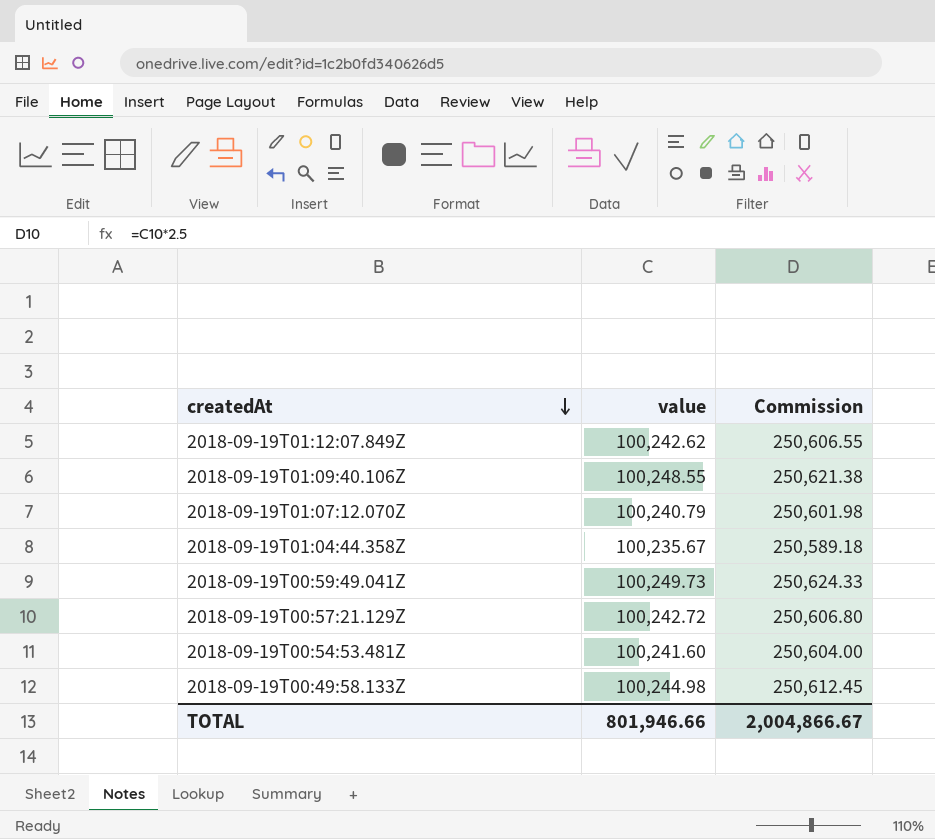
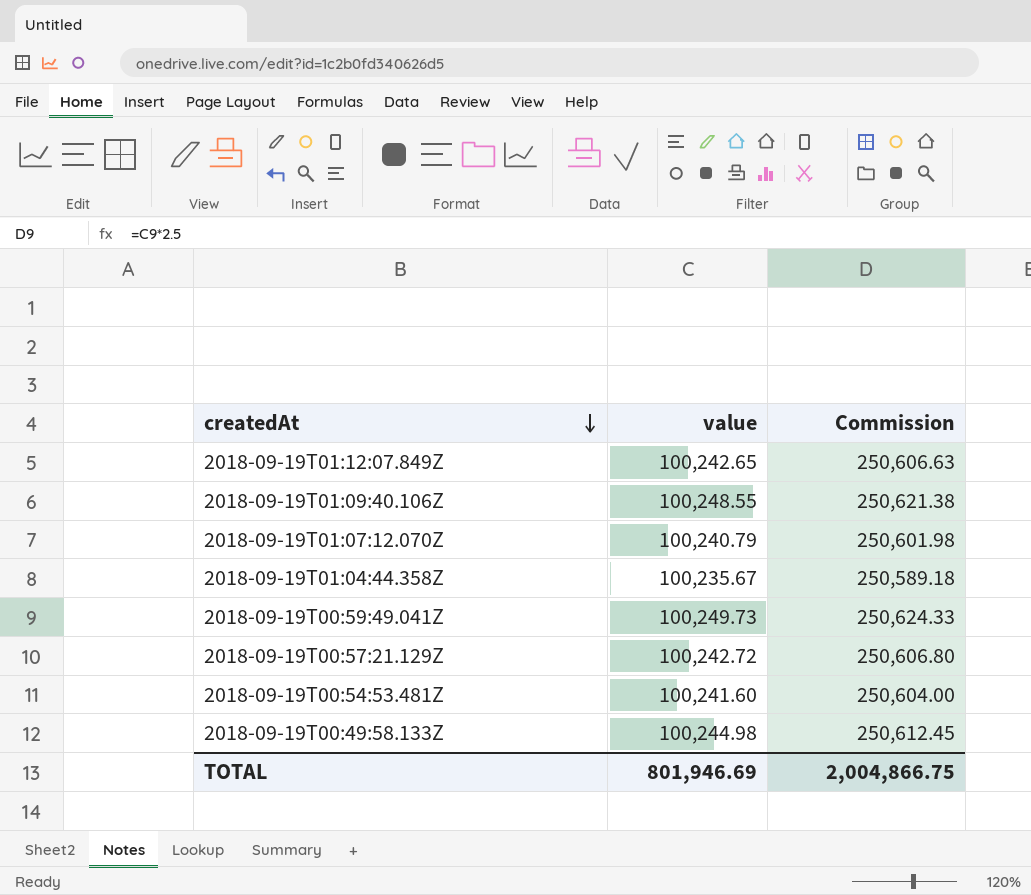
2018-09-19T01:12:07.849Z | value: 100,242.62 -> 100,242.65
2018-09-19T01:12:07.849Z | Commission: 250,606.55 -> 250,606.63
TOTAL | value: 801,946.66 -> 801,946.69
TOTAL | Commission: 2,004,866.67 -> 2,004,866.75

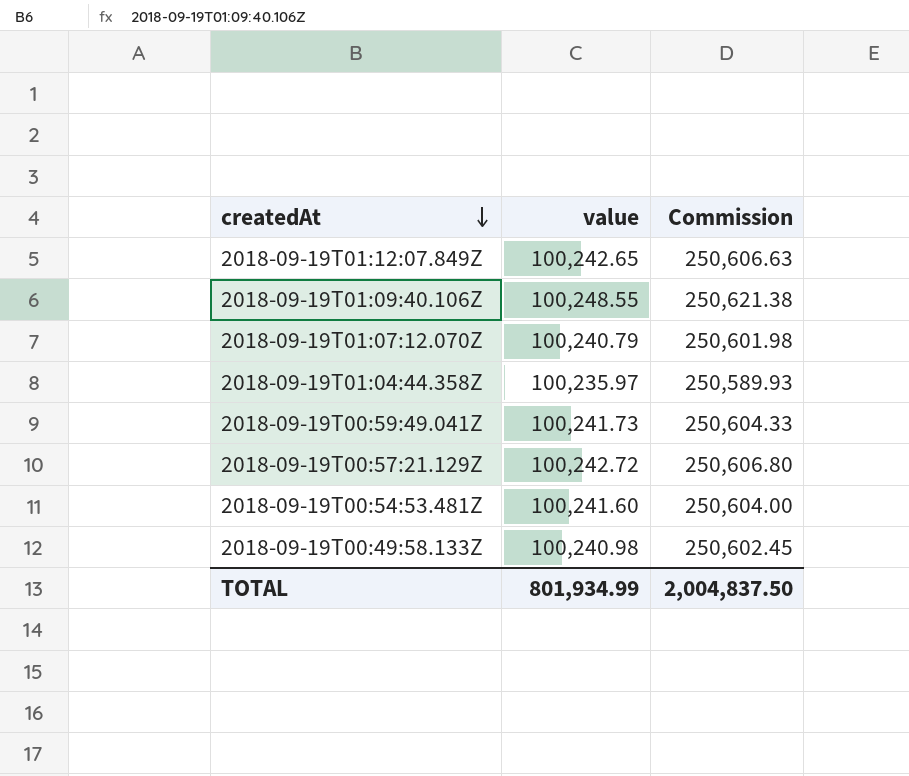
2018-09-19T01:04:44.358Z | value: 100,235.67 -> 100,235.97
2018-09-19T01:04:44.358Z | Commission: 250,589.18 -> 250,589.93
2018-09-19T00:59:49.041Z | value: 100,249.73 -> 100,241.73
2018-09-19T00:59:49.041Z | Commission: 250,624.33 -> 250,604.33
2018-09-19T00:49:58.133Z | value: 100,244.98 -> 100,240.98
2018-09-19T00:49:58.133Z | Commission: 250,612.45 -> 250,602.45
TOTAL | value: 801,946.69 -> 801,934.99
TOTAL | Commission: 2,004,866.75 -> 2,004,837.50

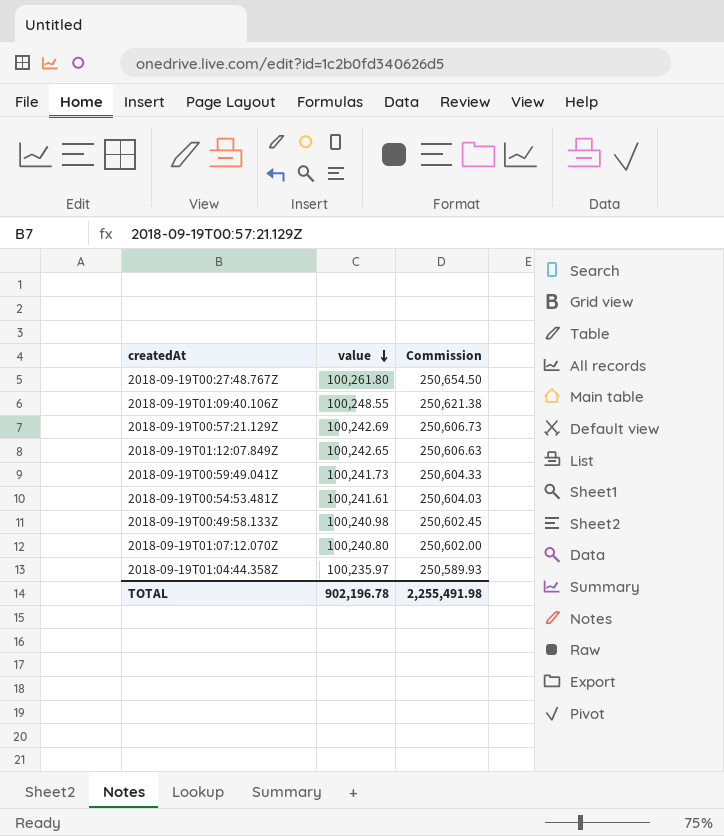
row order: createdAt descending -> value descending
row 2018-09-19T00:27:48.767Z: none -> 100,261.80 | 250,654.50
2018-09-19T00:57:21.129Z | value: 100,242.72 -> 100,242.69
2018-09-19T00:57:21.129Z | Commission: 250,606.80 -> 250,606.73
2018-09-19T00:54:53.481Z | value: 100,241.60 -> 100,241.61
2018-09-19T00:54:53.481Z | Commission: 250,604.00 -> 250,604.03
2018-09-19T01:07:12.070Z | value: 100,240.79 -> 100,240.80
2018-09-19T01:07:12.070Z | Commission: 250,601.98 -> 250,602.00
TOTAL | value: 801,934.99 -> 902,196.78
TOTAL | Commission: 2,004,837.50 -> 2,255,491.98

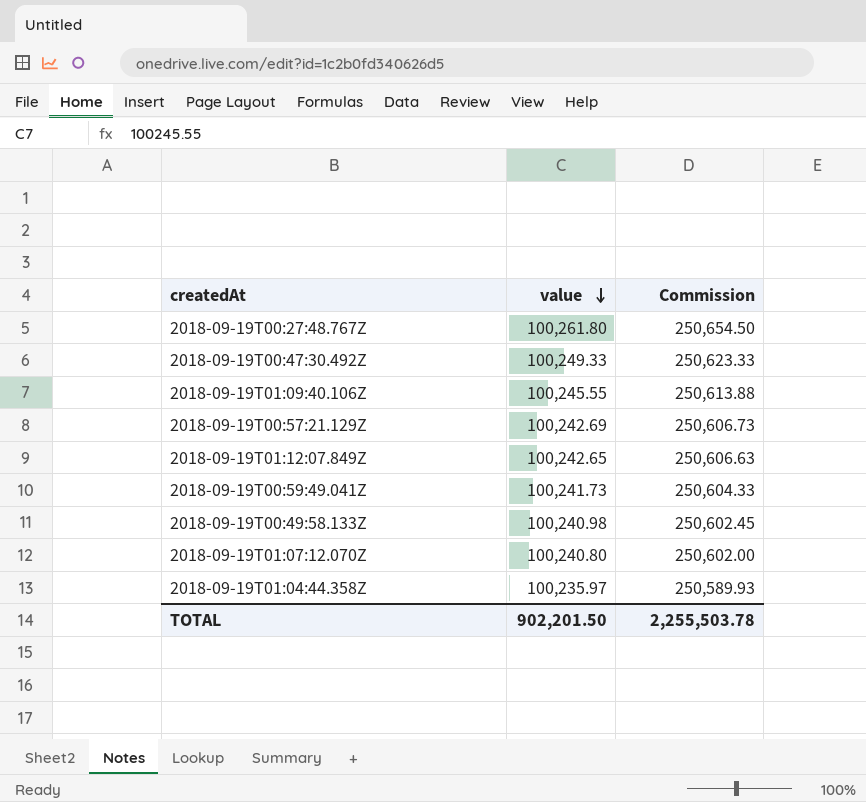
row 2018-09-19T00:54:53.481Z: 100,241.61 | 250,604.03 -> none
row 2018-09-19T00:47:30.492Z: none -> 100,249.33 | 250,623.33
2018-09-19T01:09:40.106Z | value: 100,248.55 -> 100,245.55
2018-09-19T01:09:40.106Z | Commission: 250,621.38 -> 250,613.88
TOTAL | value: 902,196.78 -> 902,201.50
TOTAL | Commission: 2,255,491.98 -> 2,255,503.78

